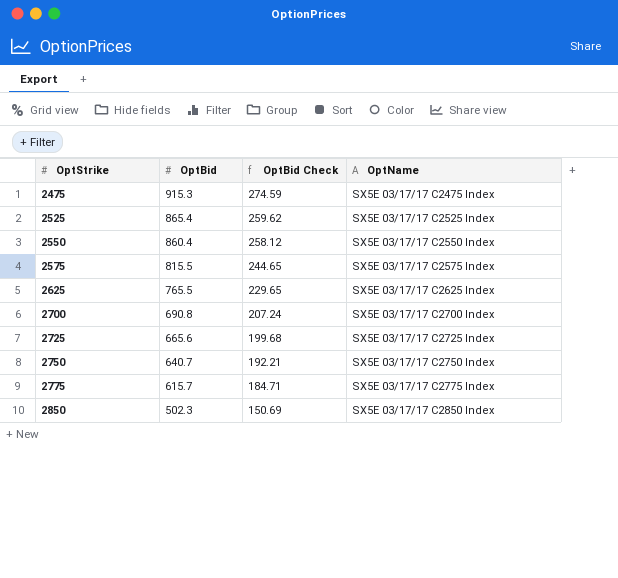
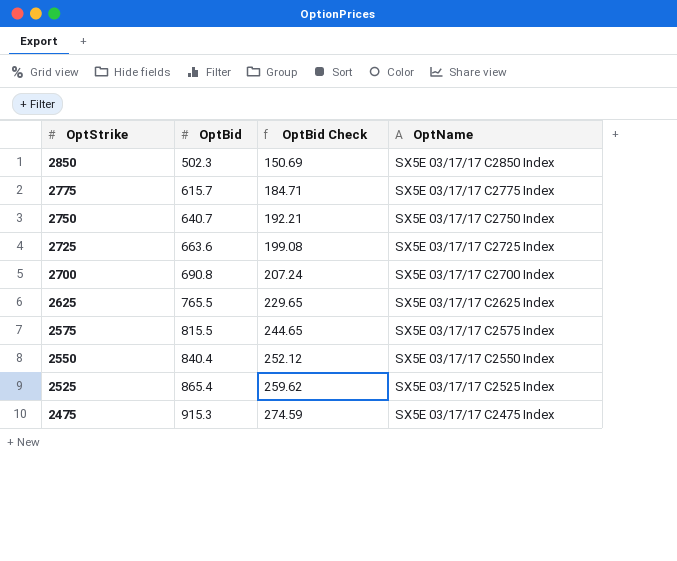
row order: OptStrike ascending -> OptStrike descending
2725 | OptBid: 665.6 -> 663.6
2725 | OptBid Check: 199.68 -> 199.08
2550 | OptBid: 860.4 -> 840.4
2550 | OptBid Check: 258.12 -> 252.12

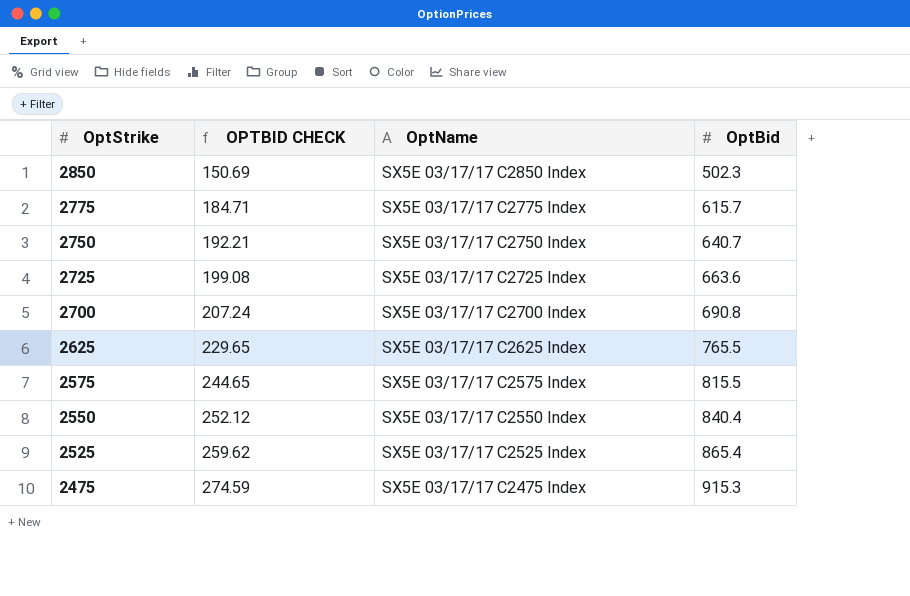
column name: OptBid Check -> OPTBID CHECK
column OptBid | position: 2 -> 4

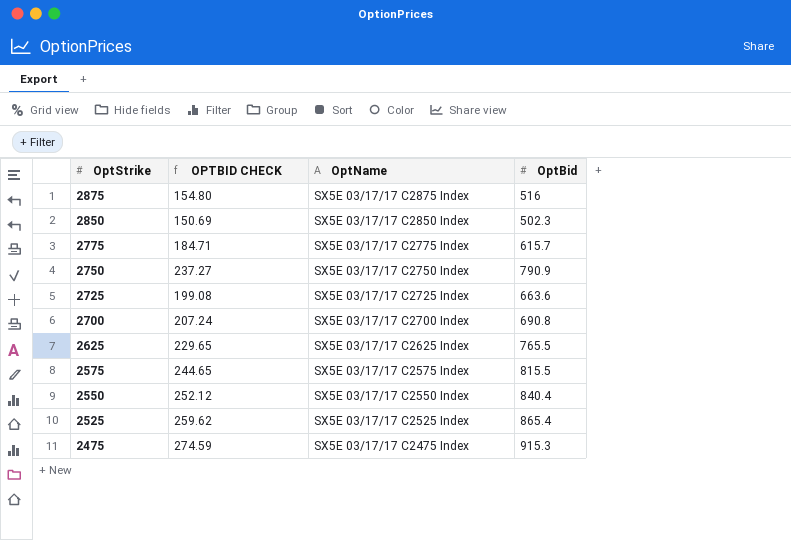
row 2875: none -> 154.80 | SX5E 03/17/17 C2875 Index | 516
2750 | OPTBID CHECK: 192.21 -> 237.27
2750 | OptBid: 640.7 -> 790.9

